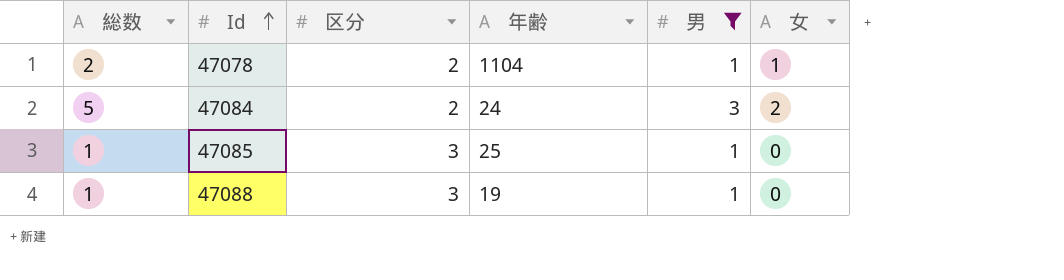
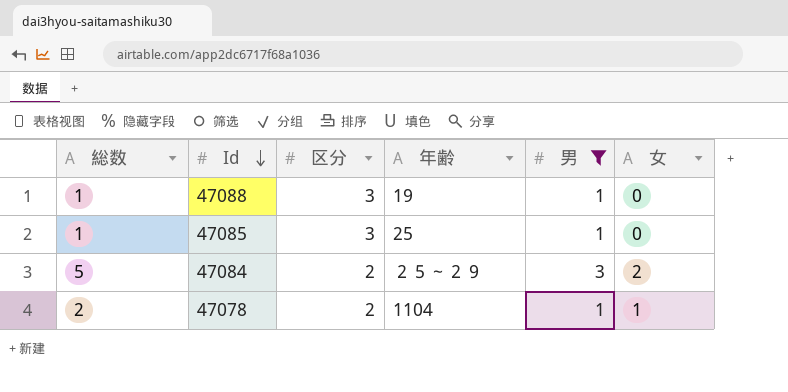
row order: Id ascending -> Id descending
47084 | 年齢: 24 -> ２５～２９

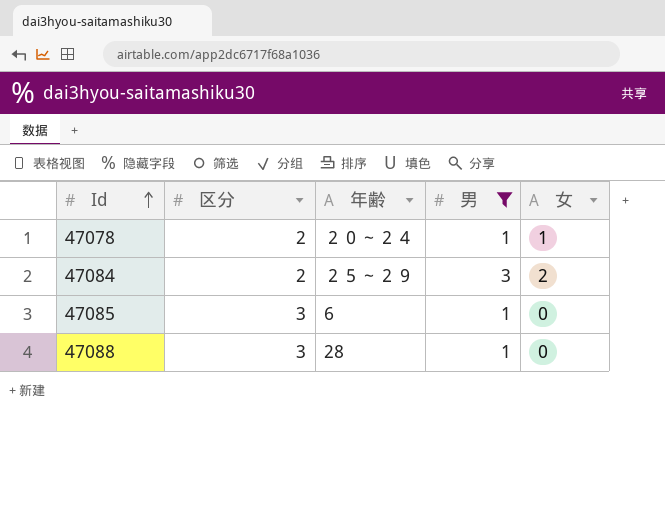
row order: Id descending -> Id ascending
column 総数 | position: 1 -> none
47078 | 年齢: 1104 -> ２０～２４
47085 | 年齢: 25 -> 6
47088 | 年齢: 19 -> 28

